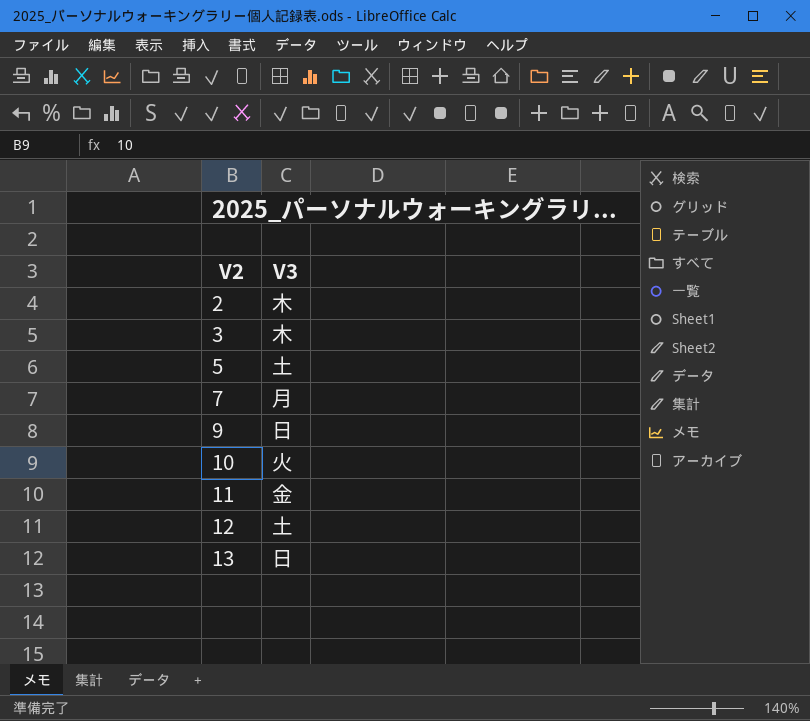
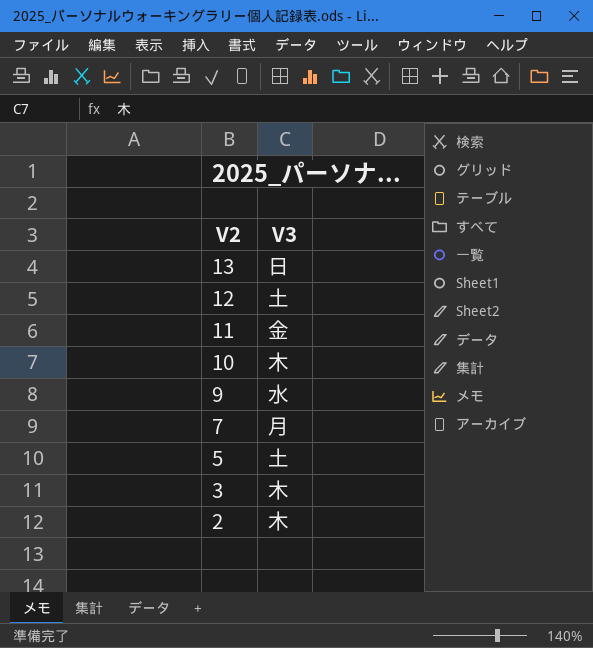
row order: V2 ascending -> V2 descending
10 | V3: 火 -> 木
9 | V3: 日 -> 水

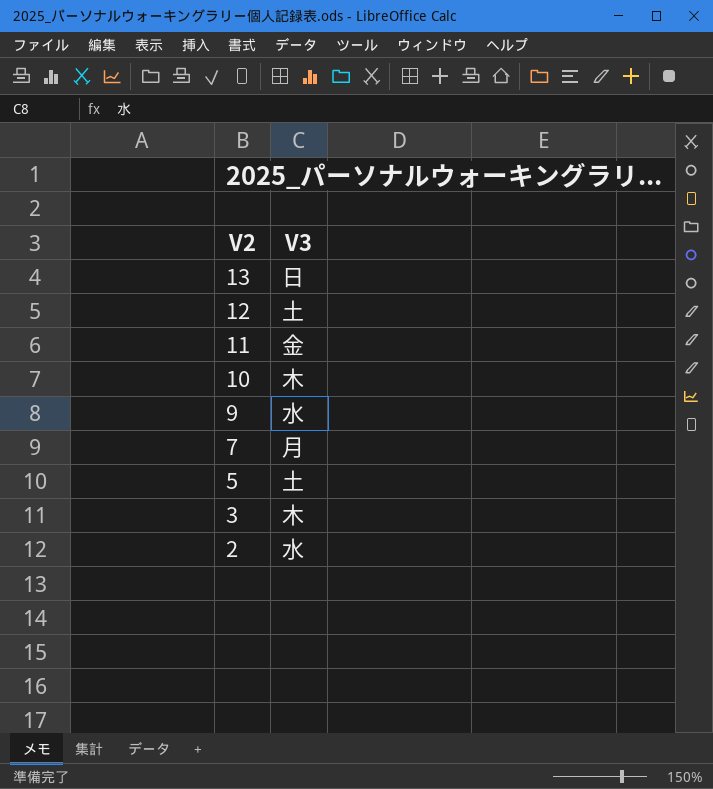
2 | V3: 木 -> 水

